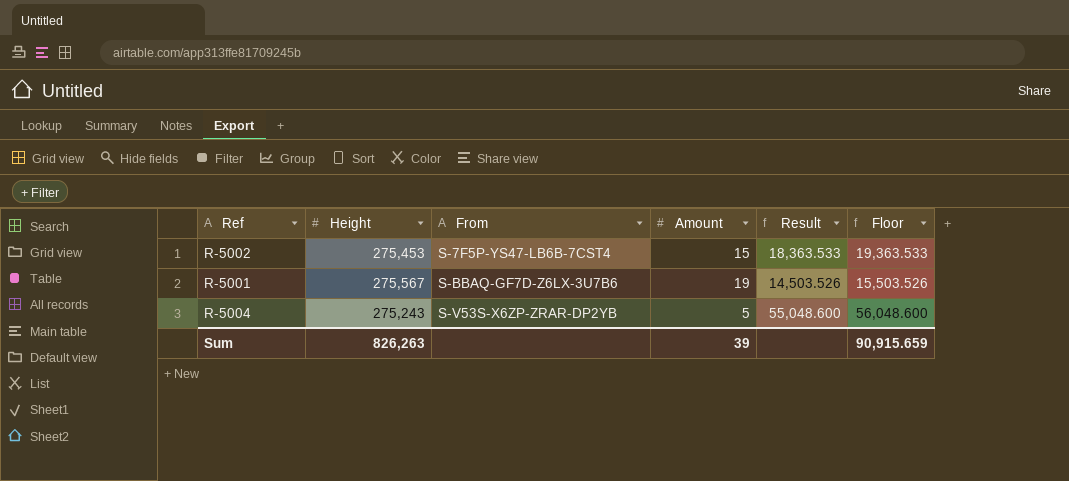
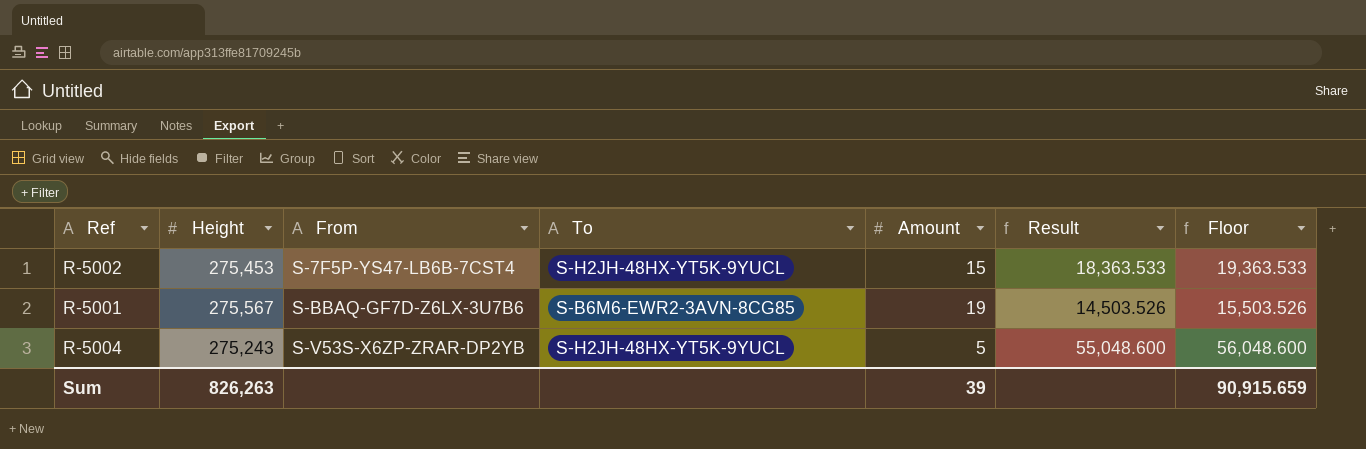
column To | position: none -> 4

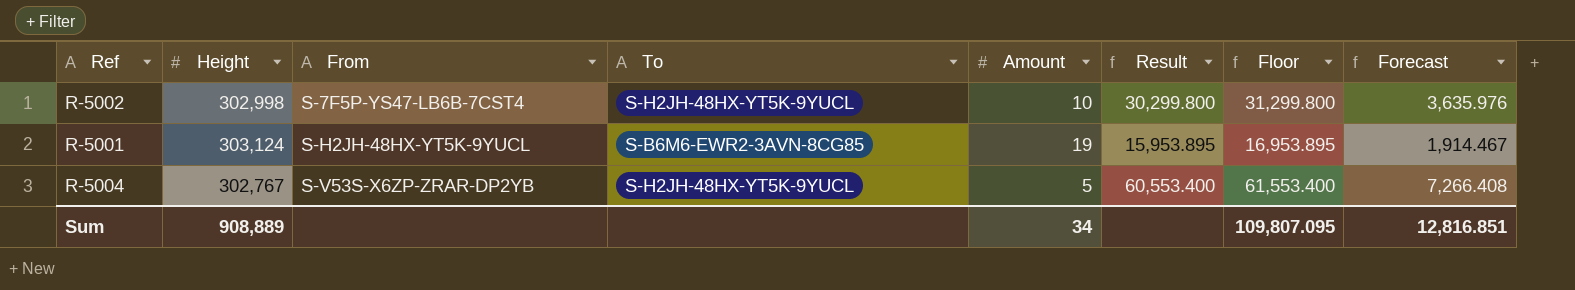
column Forecast | formula: none -> [Result] * 0.12
R-5002 | Height: 275,453 -> 302,998
R-5002 | Amount: 15 -> 10
R-5002 | Result: 18,363.533 -> 30,299.800
R-5002 | Floor: 19,363.533 -> 31,299.800
R-5001 | Height: 275,567 -> 303,124
R-5001 | From: S-BBAQ-GF7D-Z6LX-3U7B6 -> S-H2JH-48HX-YT5K-9YUCL
R-5001 | Result: 14,503.526 -> 15,953.895
R-5001 | Floor: 15,503.526 -> 16,953.895
R-5004 | Height: 275,243 -> 302,767
R-5004 | Result: 55,048.600 -> 60,553.400
R-5004 | Floor: 56,048.600 -> 61,553.400
Sum | Height: 826,263 -> 908,889
Sum | Amount: 39 -> 34
Sum | Floor: 90,915.659 -> 109,807.095

